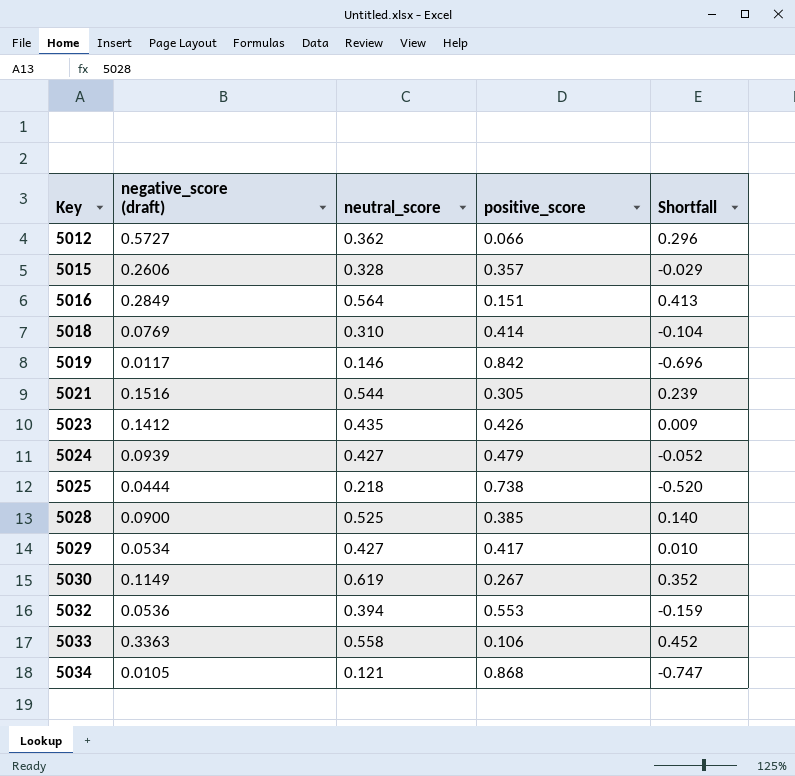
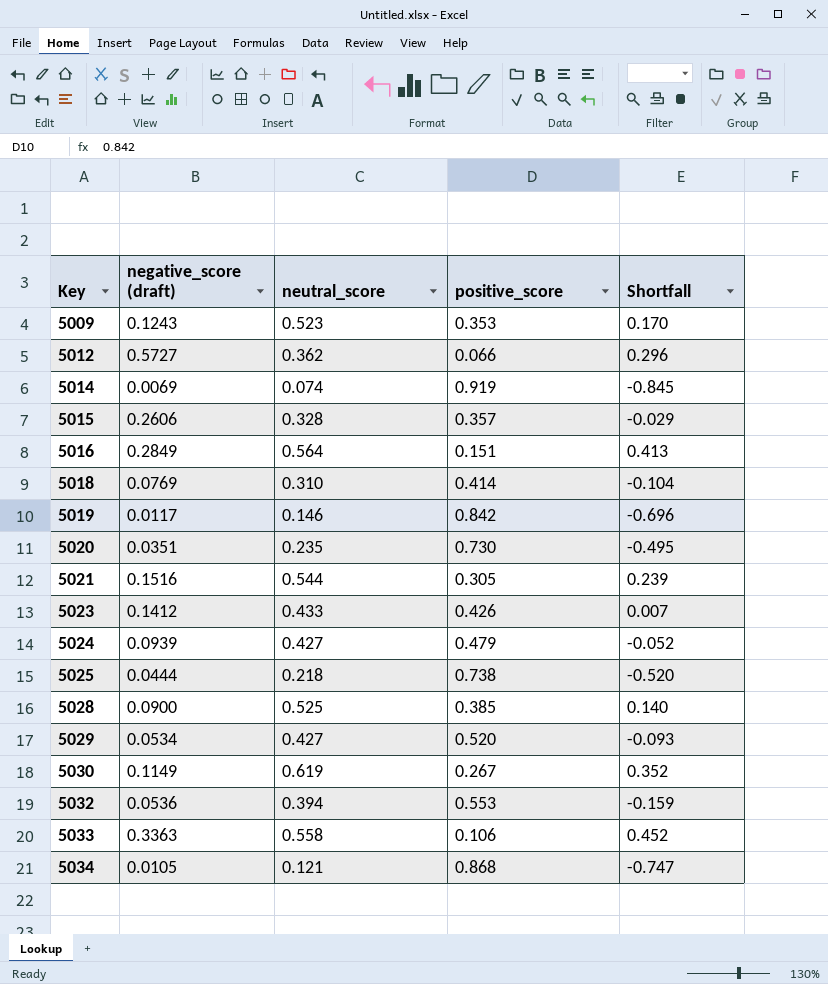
row 5009: none -> 0.1243 | 0.523 | 0.353 | 0.170
row 5014: none -> 0.0069 | 0.074 | 0.919 | -0.845
row 5020: none -> 0.0351 | 0.235 | 0.730 | -0.495
5023 | neutral_score: 0.435 -> 0.433
5023 | Shortfall: 0.009 -> 0.007
5029 | positive_score: 0.417 -> 0.520
5029 | Shortfall: 0.010 -> -0.093

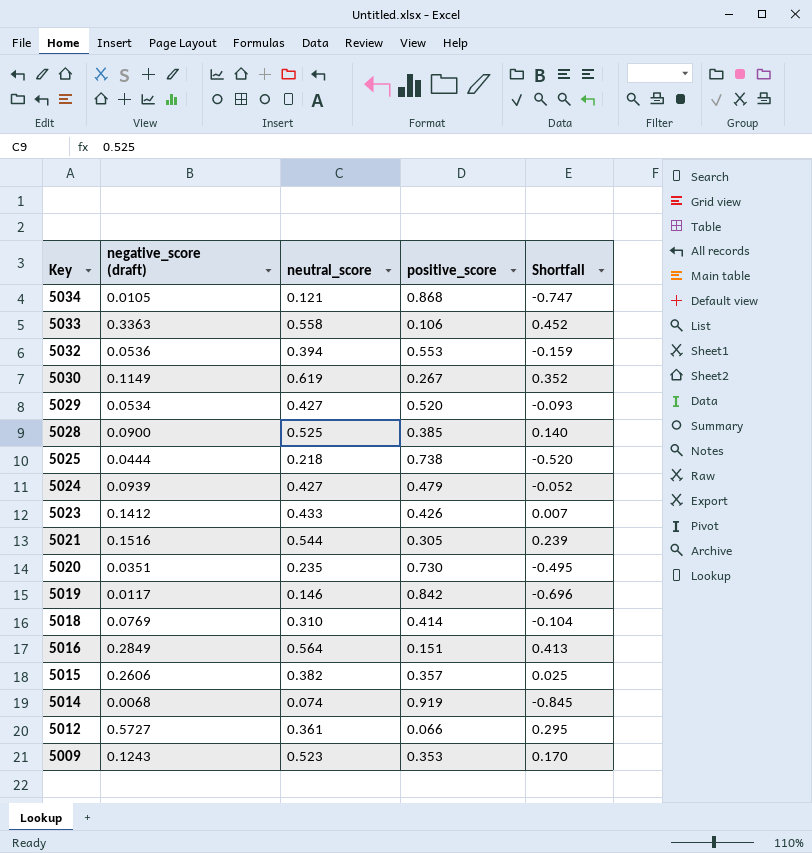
row order: Key ascending -> Key descending
5015 | neutral_score: 0.328 -> 0.382
5015 | Shortfall: -0.029 -> 0.025
5014 | negative_score (draft): 0.0069 -> 0.0068
5012 | neutral_score: 0.362 -> 0.361
5012 | Shortfall: 0.296 -> 0.295

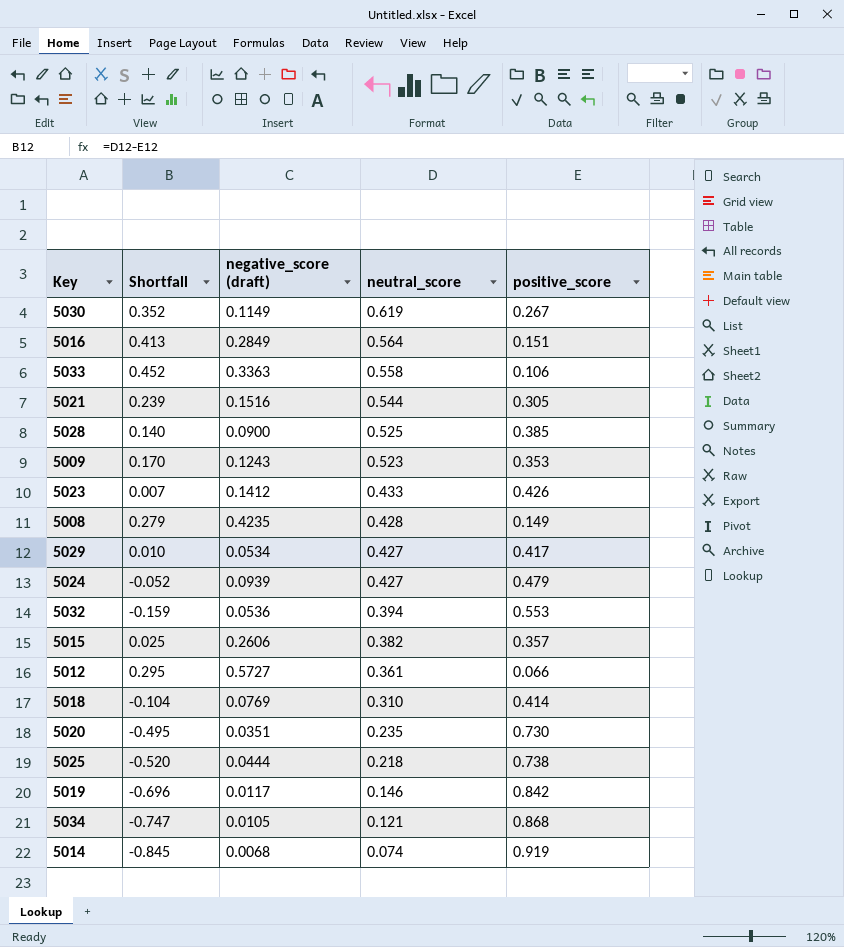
row order: Key descending -> neutral_score descending
column Shortfall | position: 5 -> 2
row 5008: none -> 0.279 | 0.4235 | 0.428 | 0.149
5029 | Shortfall: -0.093 -> 0.010
5029 | positive_score: 0.520 -> 0.417

